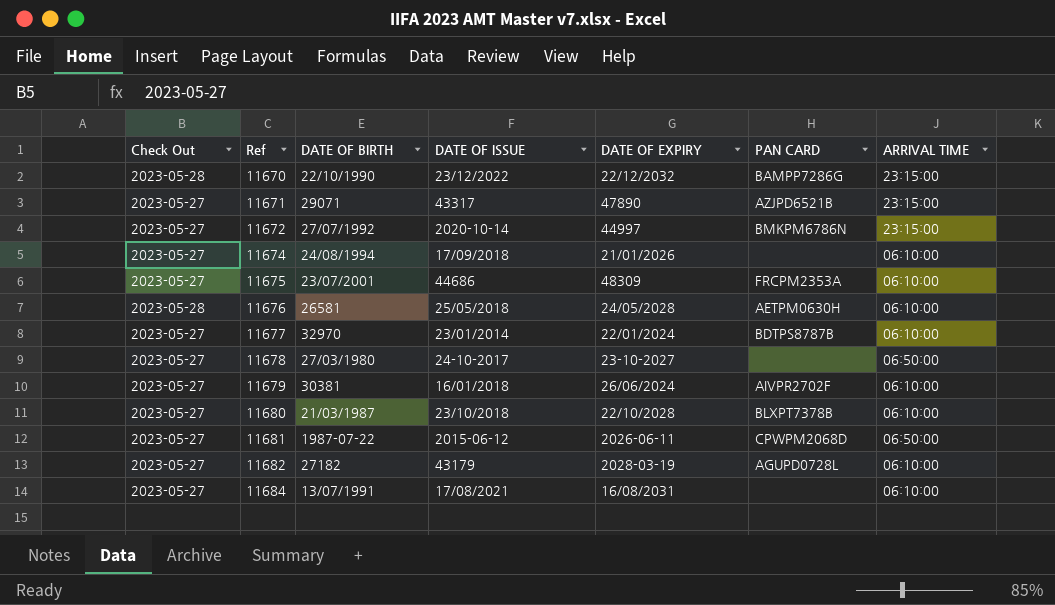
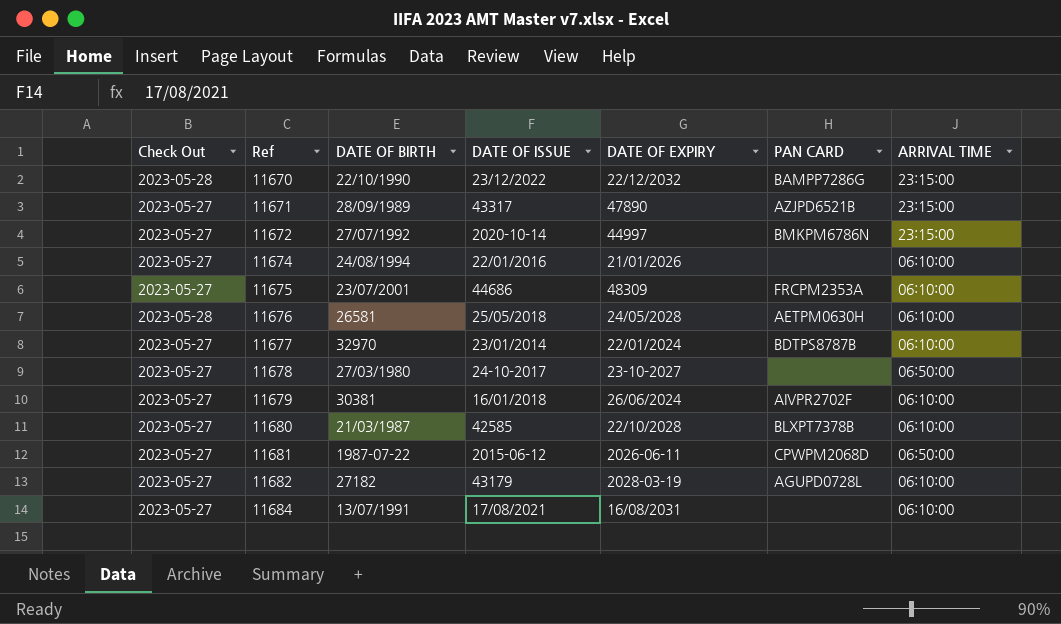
11671 | DATE OF BIRTH: 29071 -> 28/09/1989
11674 | DATE OF ISSUE: 17/09/2018 -> 22/01/2016
11680 | DATE OF ISSUE: 23/10/2018 -> 42585

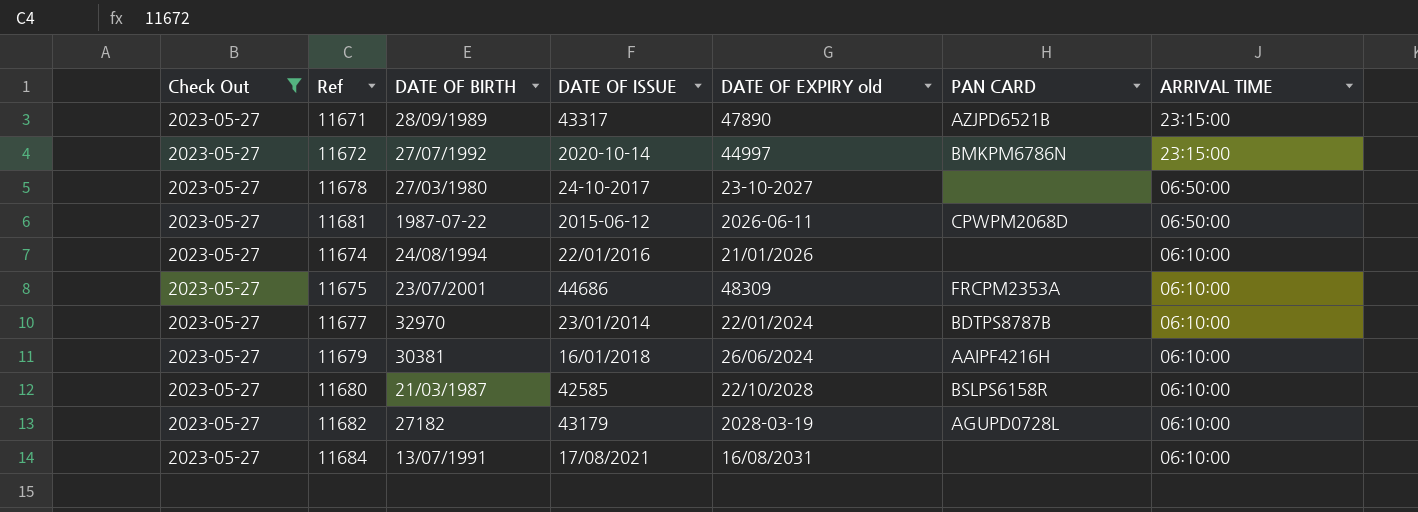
filter: none -> Check Out = 2023-05-27
row order: Ref ascending -> ARRIVAL TIME descending
column name: DATE OF EXPIRY -> DATE OF EXPIRY old
11679 | PAN CARD: AIVPR2702F -> AAIPF4216H
11680 | PAN CARD: BLXPT7378B -> BSLPS6158R

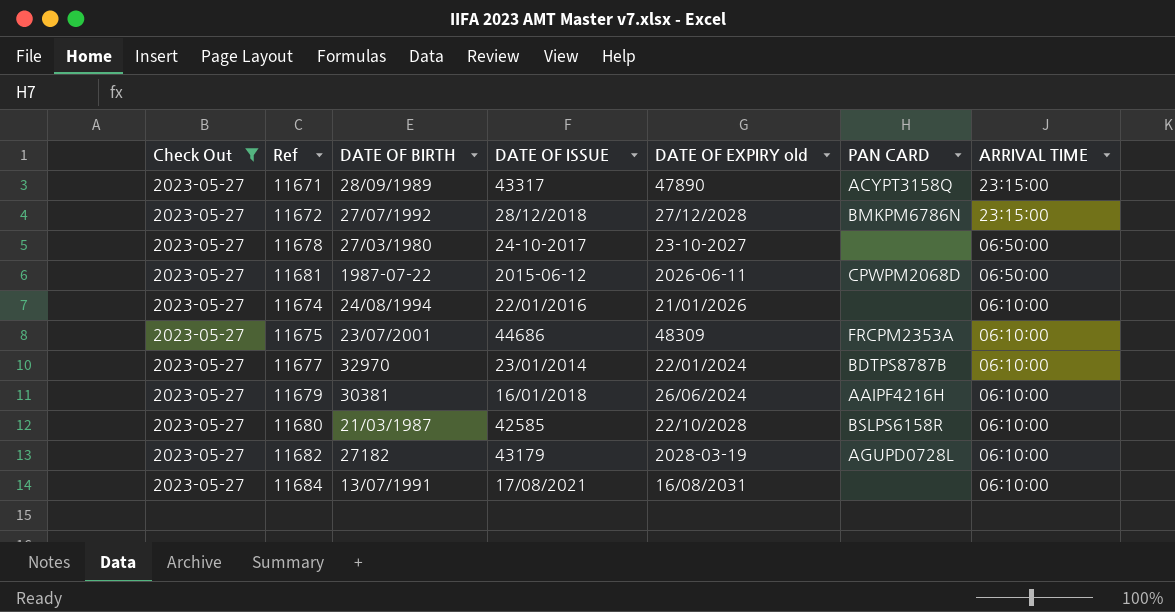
11671 | PAN CARD: AZJPD6521B -> ACYPT3158Q
11672 | DATE OF ISSUE: 2020-10-14 -> 28/12/2018
11672 | DATE OF EXPIRY old: 44997 -> 27/12/2028

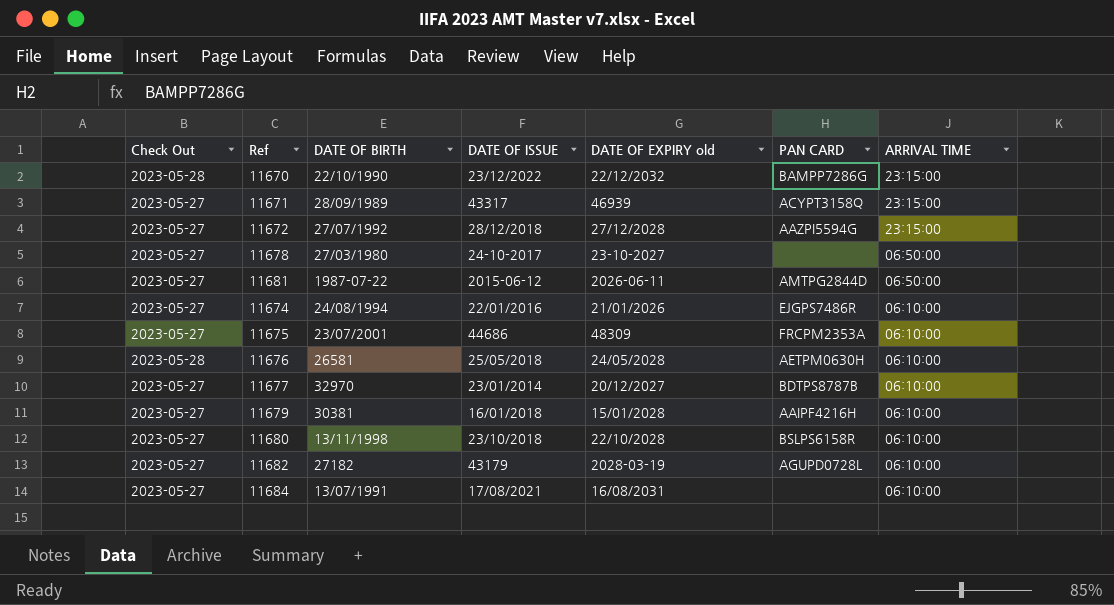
filter: Check Out = 2023-05-27 -> none
11671 | DATE OF EXPIRY old: 47890 -> 46939
11672 | PAN CARD: BMKPM6786N -> AAZPI5594G
11681 | PAN CARD: CPWPM2068D -> AMTPG2844D
11674 | PAN CARD: none -> EJGPS7486R
11677 | DATE OF EXPIRY old: 22/01/2024 -> 20/12/2027
11679 | DATE OF EXPIRY old: 26/06/2024 -> 15/01/2028
11680 | DATE OF BIRTH: 21/03/1987 -> 13/11/1998
11680 | DATE OF ISSUE: 42585 -> 23/10/2018

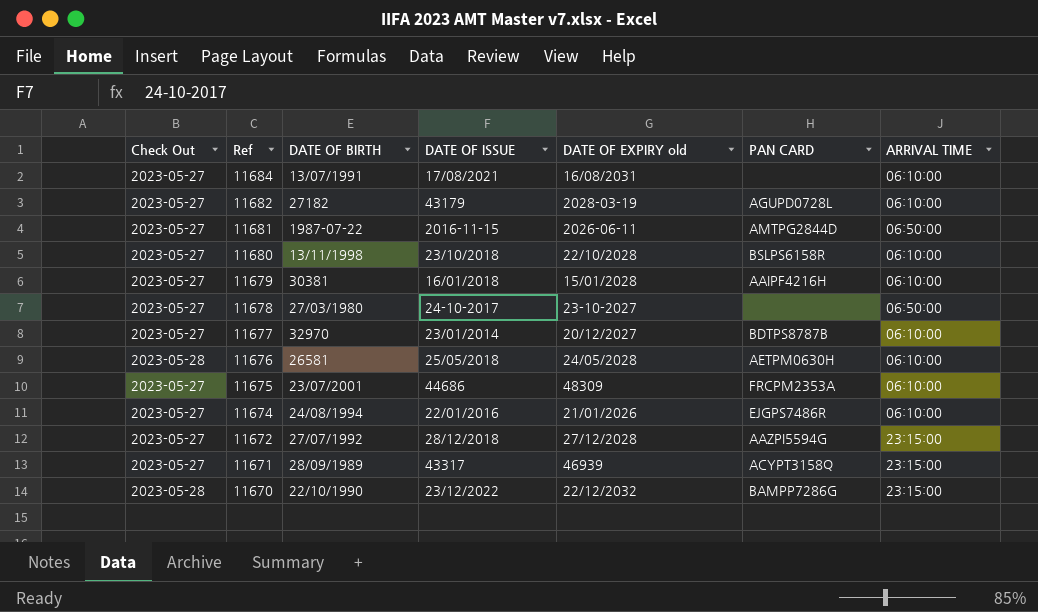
row order: ARRIVAL TIME descending -> Ref descending
11681 | DATE OF ISSUE: 2015-06-12 -> 2016-11-15

